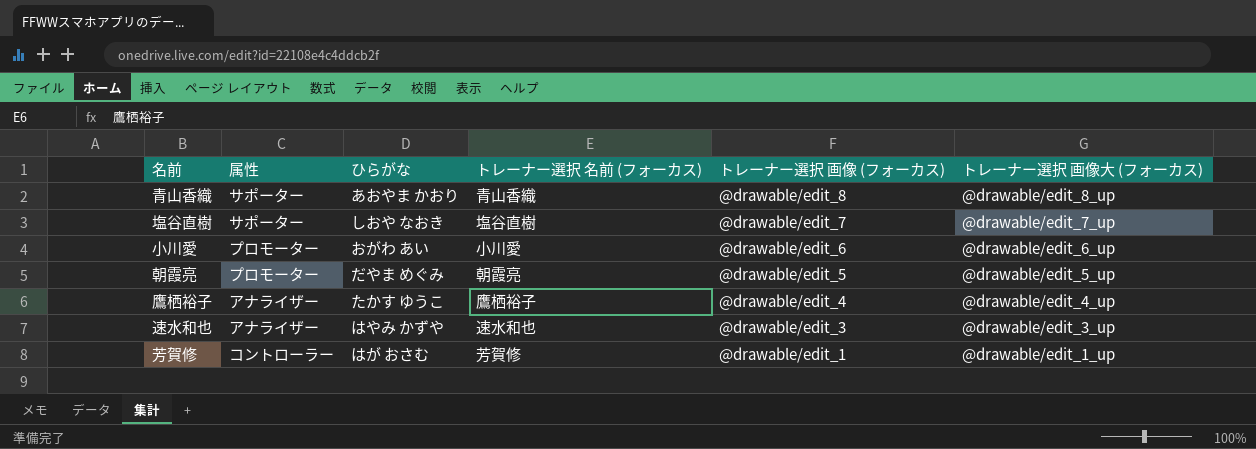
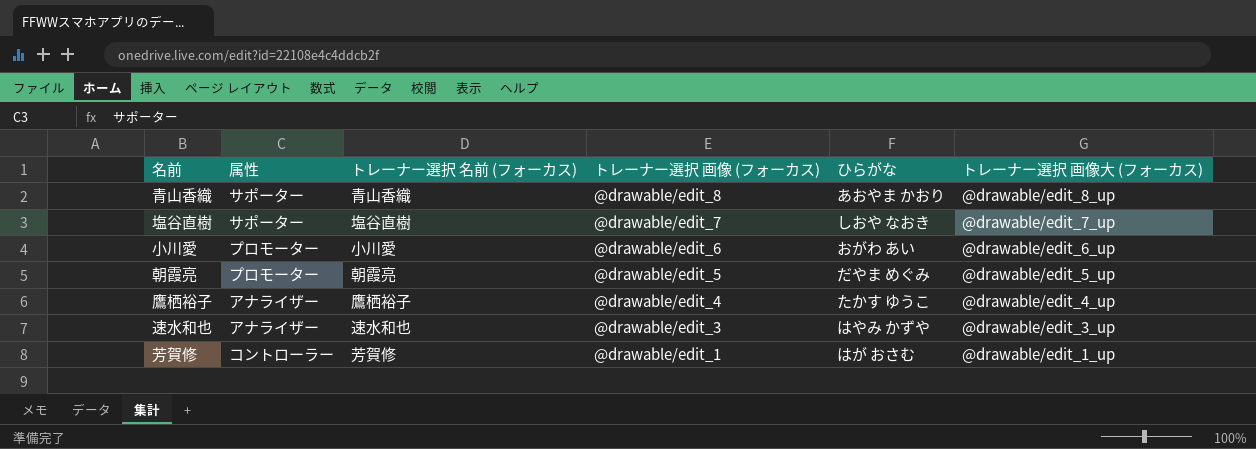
column ひらがな | position: 3 -> 5

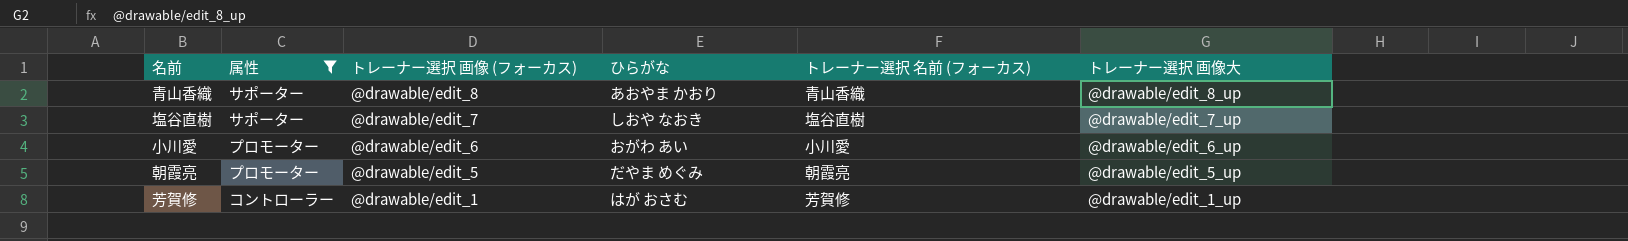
filter: none -> 属性 != アナライザー
column トレーナー選択 名前 (フォーカス) | position: 3 -> 5
column name: トレーナー選択 画像大 (フォーカス) -> トレーナー選択 画像大

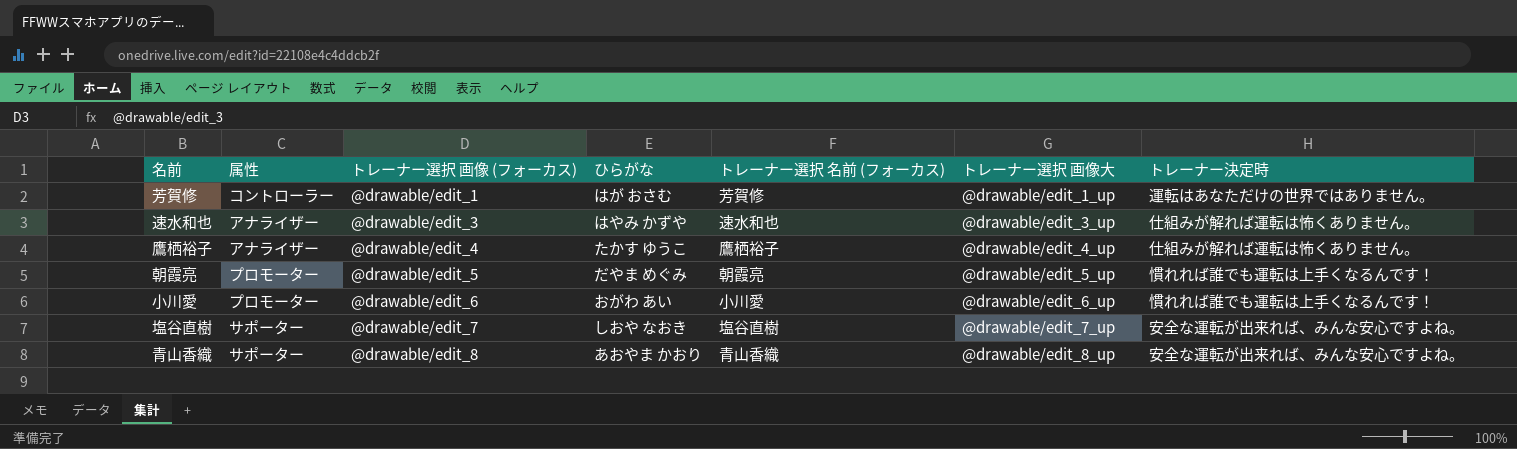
filter: 属性 != アナライザー -> none
row order: トレーナー選択 画像 (フォーカス) descending -> トレーナー選択 画像 (フォーカス) ascending
column トレーナー決定時 | position: none -> 7

